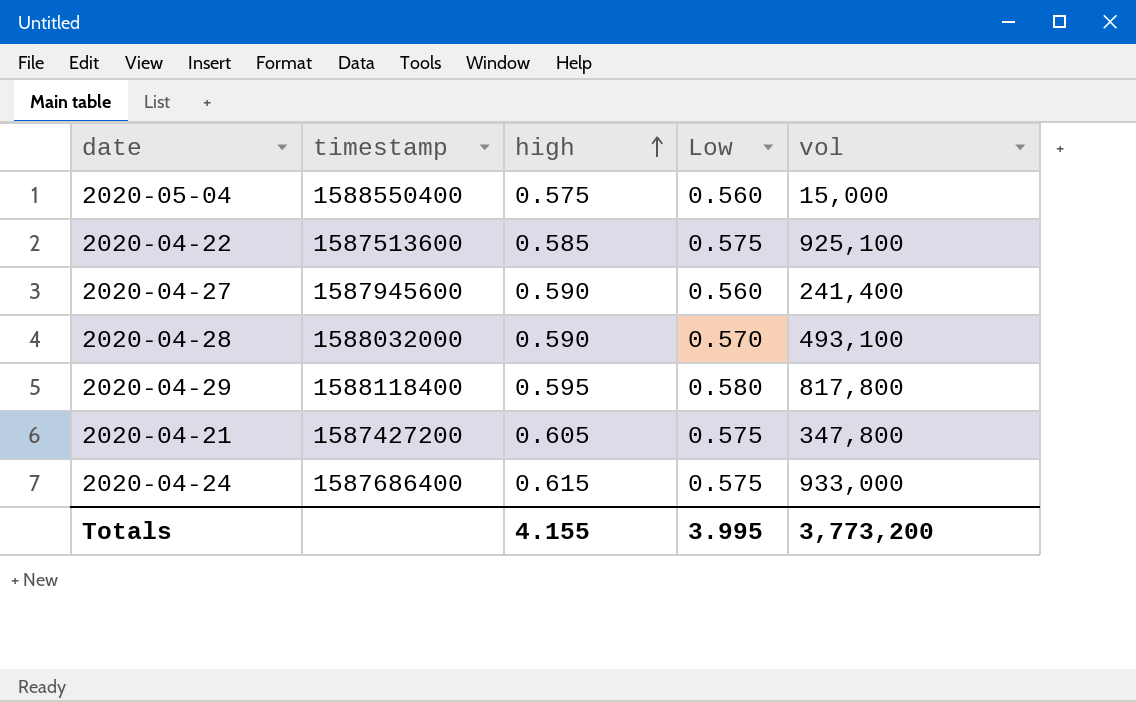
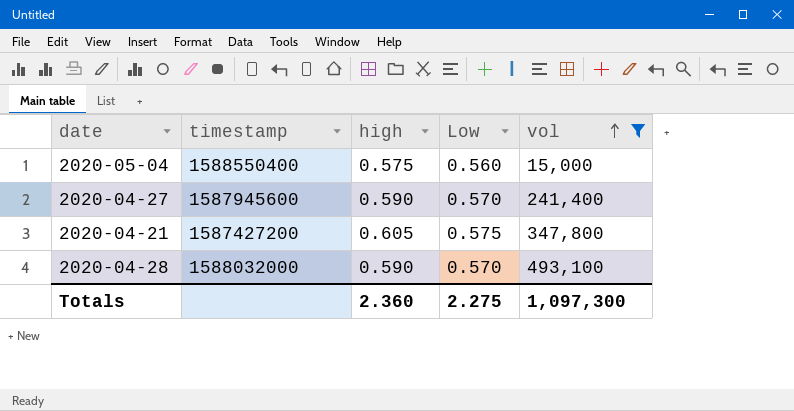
filter: none -> vol <= 493,100
row order: high ascending -> vol ascending
2020-04-27 | Low: 0.560 -> 0.570
Totals | high: 4.155 -> 2.360
Totals | Low: 3.995 -> 2.275
Totals | vol: 3,773,200 -> 1,097,300

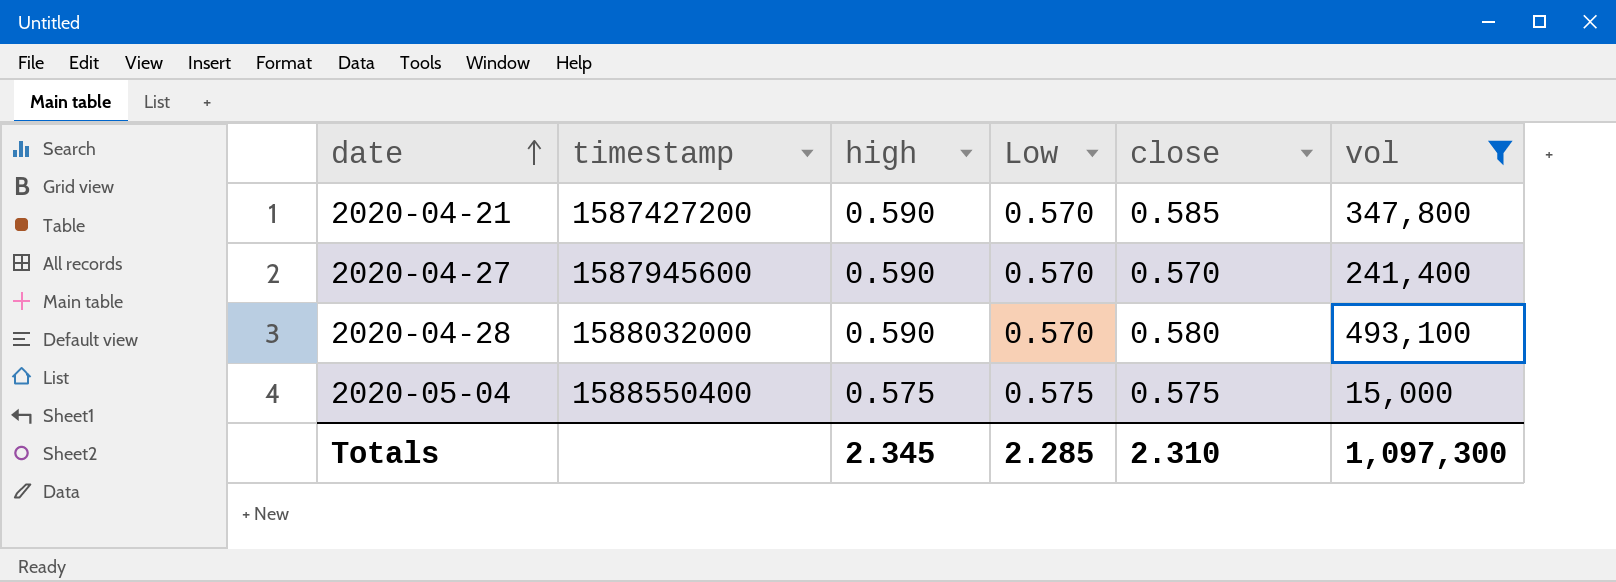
row order: vol ascending -> date ascending
column close | position: none -> 5
2020-04-21 | high: 0.605 -> 0.590
2020-04-21 | Low: 0.575 -> 0.570
2020-05-04 | Low: 0.560 -> 0.575
Totals | high: 2.360 -> 2.345
Totals | Low: 2.275 -> 2.285

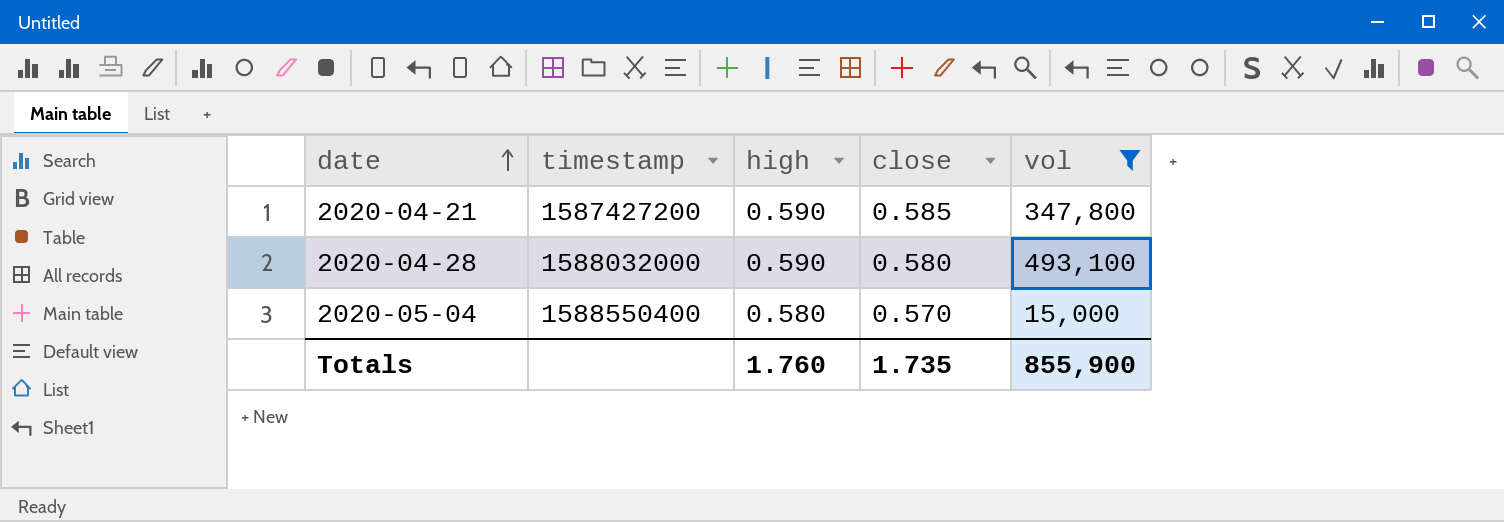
column Low | position: 4 -> none
row 2020-04-27: 1587945600 | 0.590 | 0.570 | 0.570 | 241,400 -> none
2020-05-04 | high: 0.575 -> 0.580
2020-05-04 | close: 0.575 -> 0.570
Totals | high: 2.345 -> 1.760
Totals | close: 2.310 -> 1.735
Totals | vol: 1,097,300 -> 855,900

